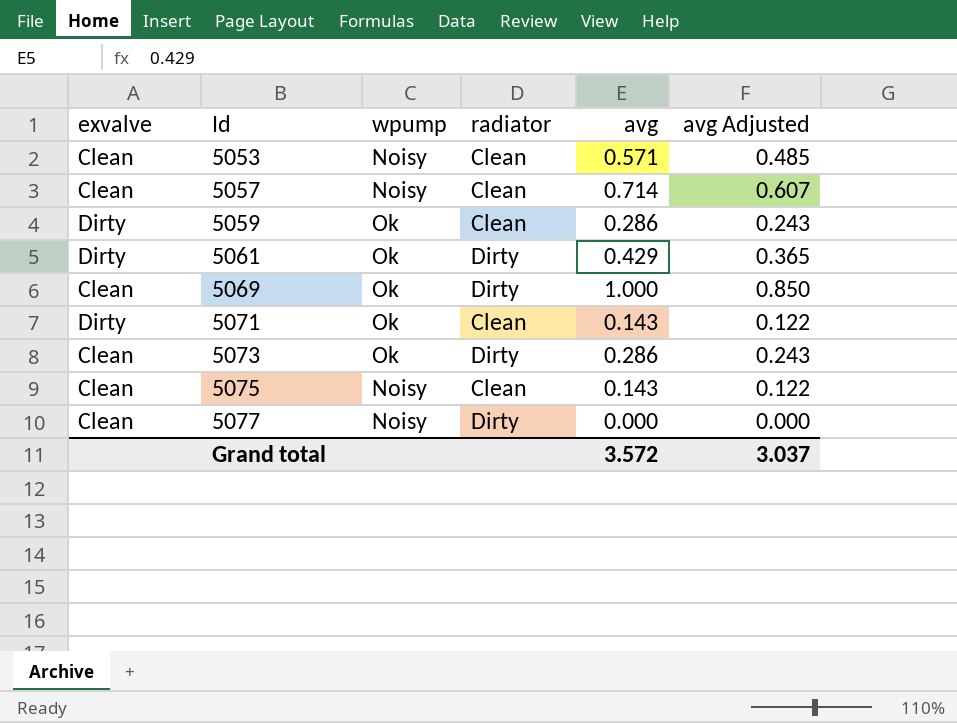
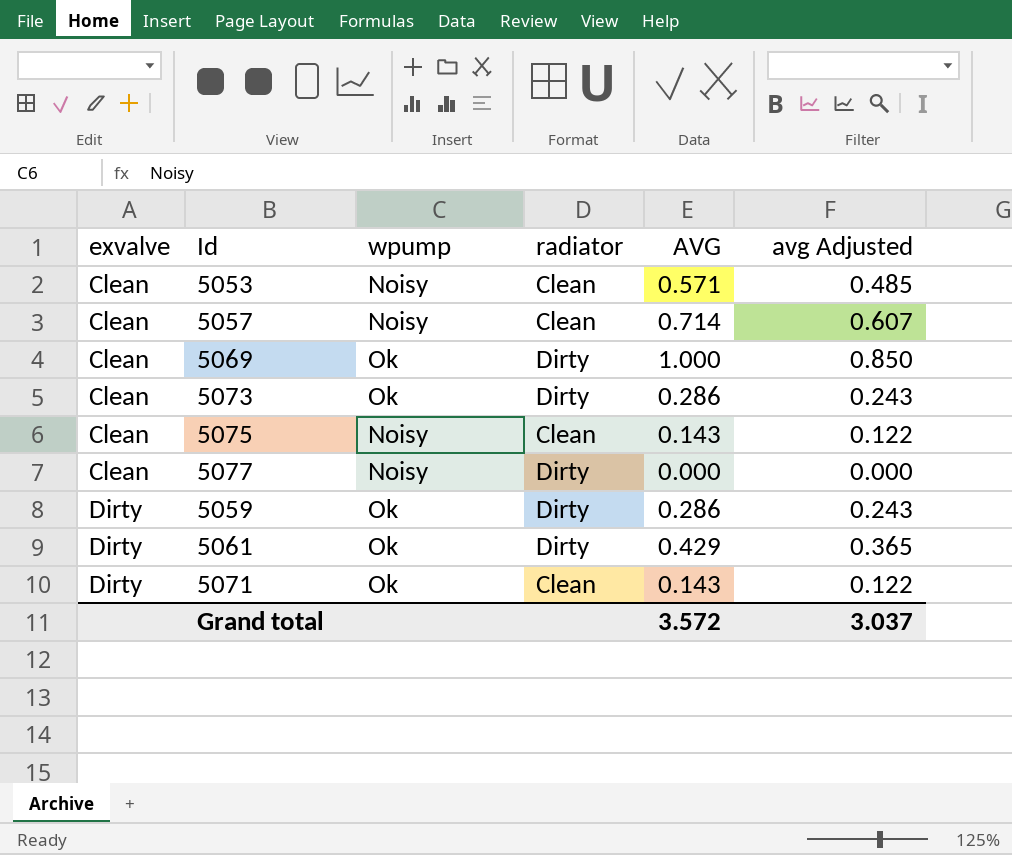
row order: Id ascending -> exvalve ascending
column name: avg -> AVG
5059 | radiator: Clean -> Dirty

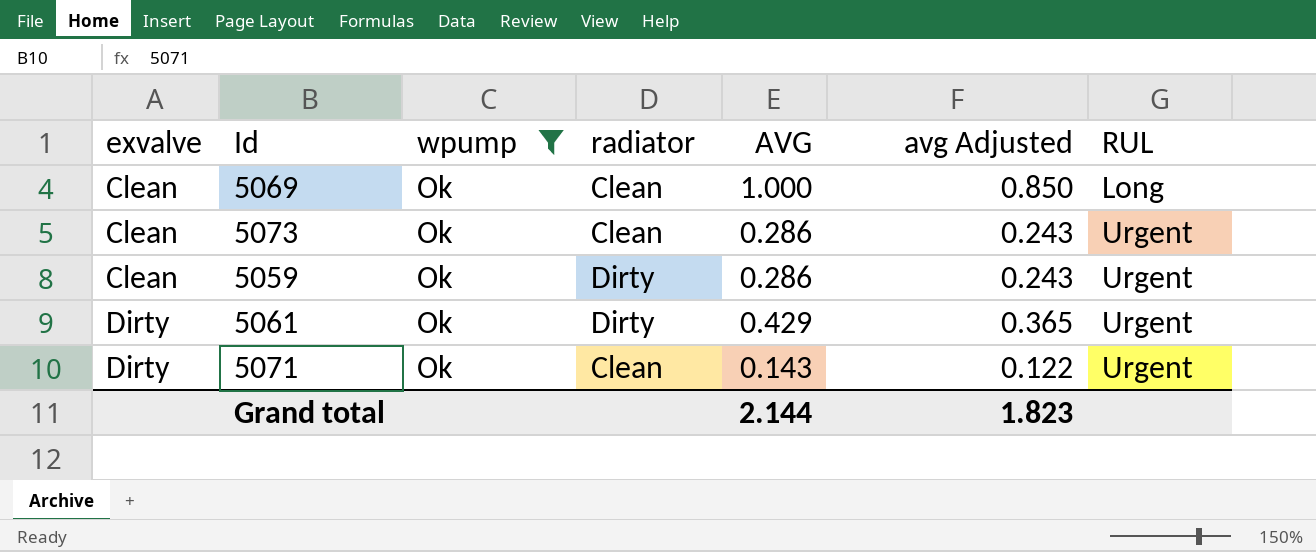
filter: none -> wpump = Ok
column RUL | position: none -> 7
5069 | radiator: Dirty -> Clean
5073 | radiator: Dirty -> Clean
5059 | exvalve: Dirty -> Clean
Grand total | AVG: 3.572 -> 2.144
Grand total | avg Adjusted: 3.037 -> 1.823

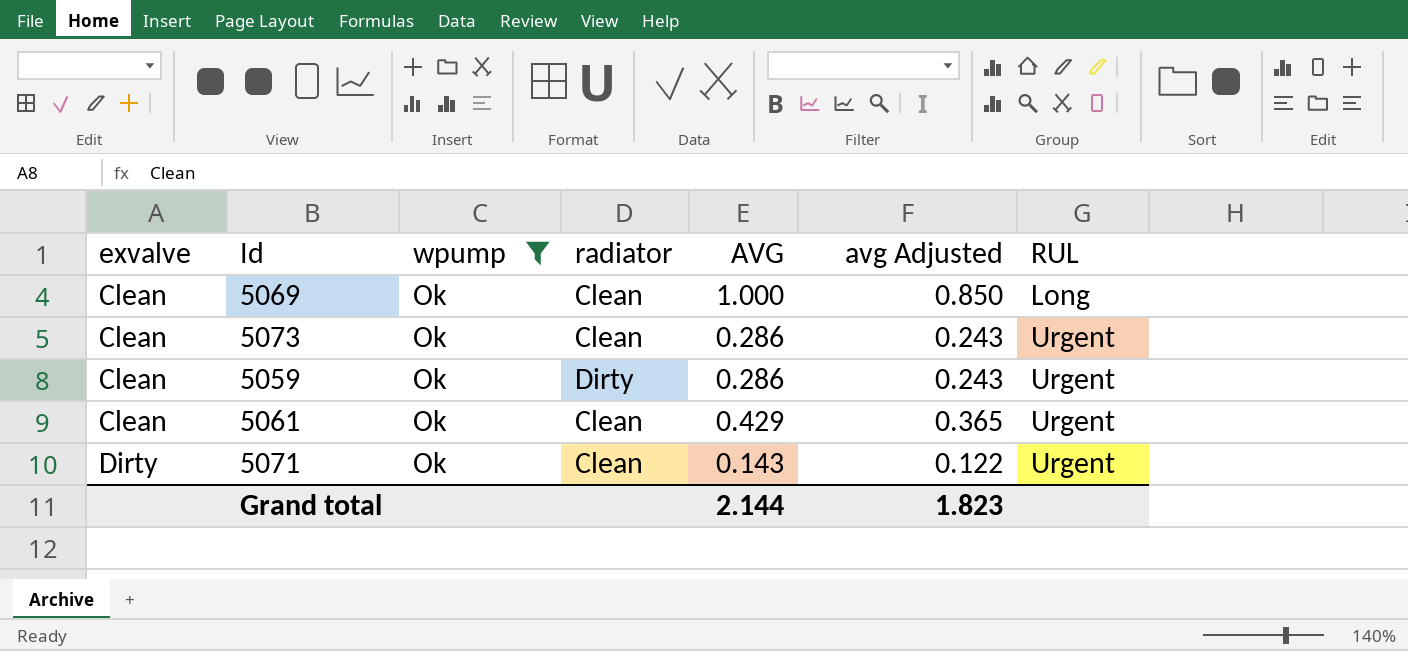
5061 | exvalve: Dirty -> Clean
5061 | radiator: Dirty -> Clean

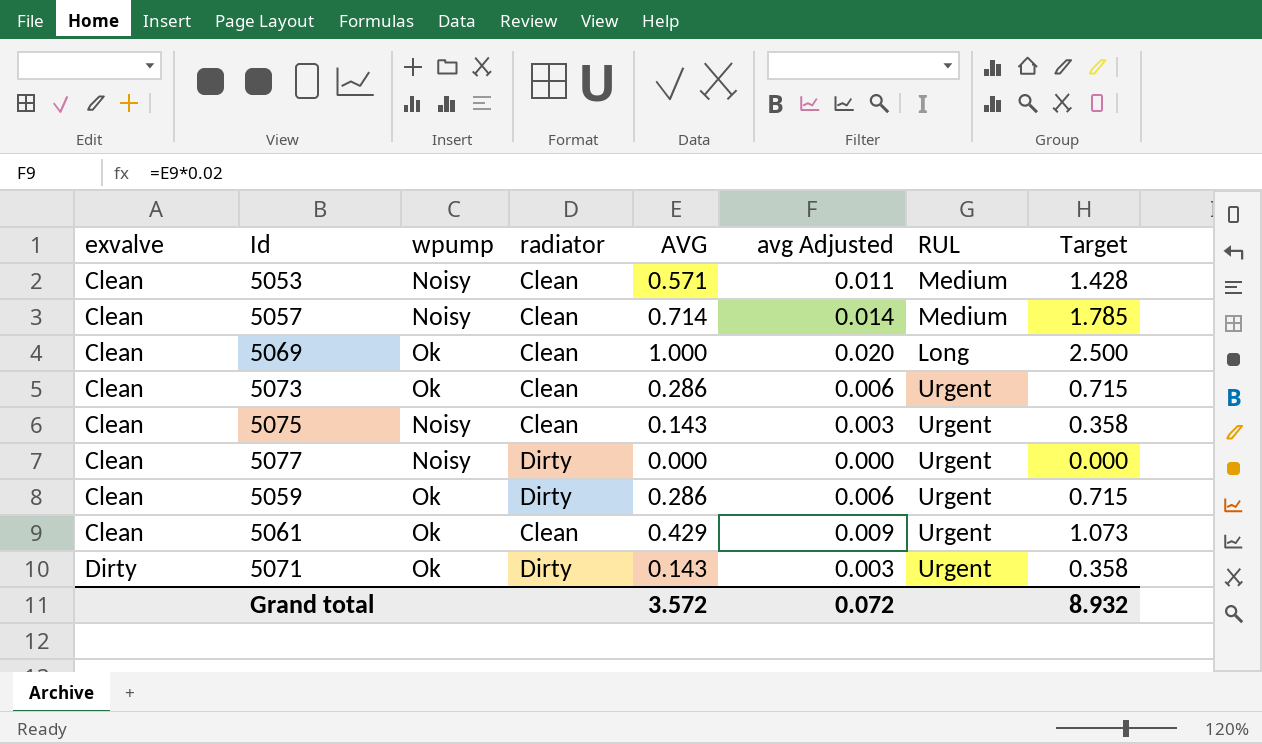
filter: wpump = Ok -> none
column avg Adjusted | formula: [AVG] * 0.85 -> [AVG] * 0.02
column Target | formula: none -> [AVG] * 2.5
5071 | radiator: Clean -> Dirty
Grand total | AVG: 2.144 -> 3.572
Grand total | avg Adjusted: 1.823 -> 0.072

